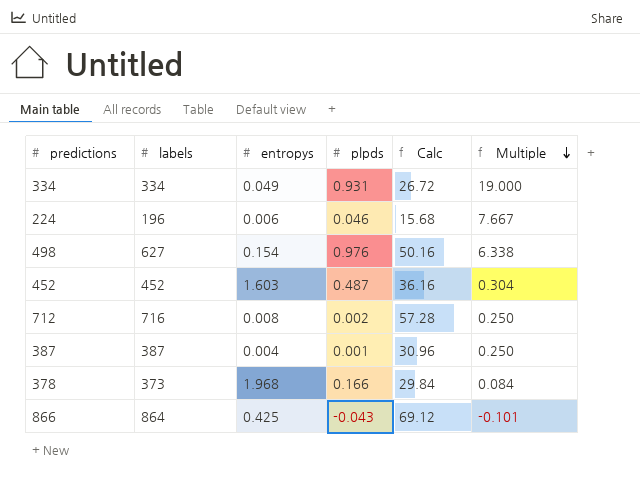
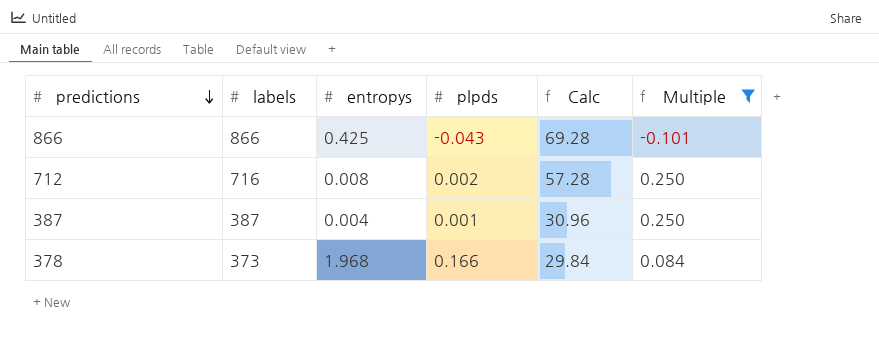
filter: none -> Multiple <= 0.250
row order: Multiple descending -> predictions descending
866 | labels: 864 -> 866
866 | Calc: 69.12 -> 69.28

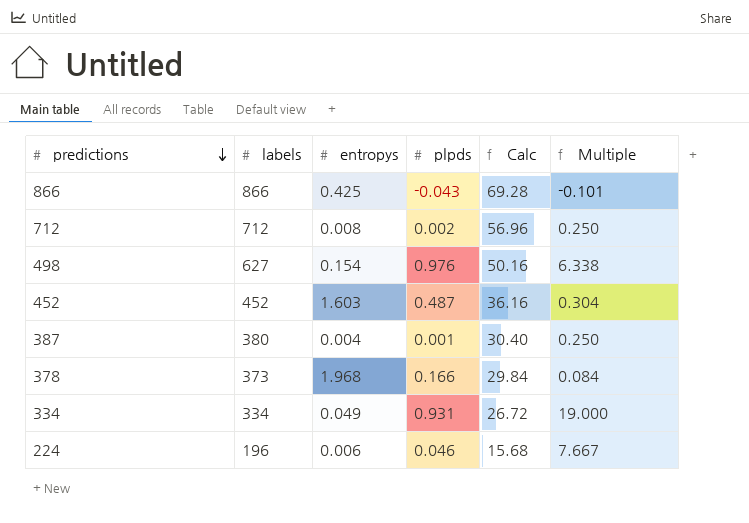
filter: Multiple <= 0.250 -> none
712 | labels: 716 -> 712
712 | Calc: 57.28 -> 56.96
387 | labels: 387 -> 380
387 | Calc: 30.96 -> 30.40

